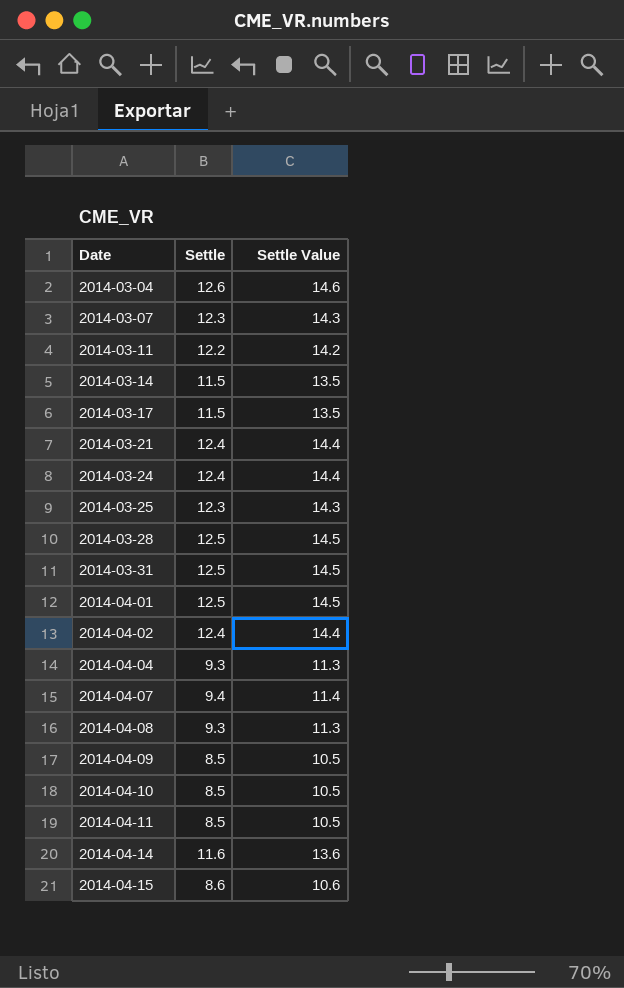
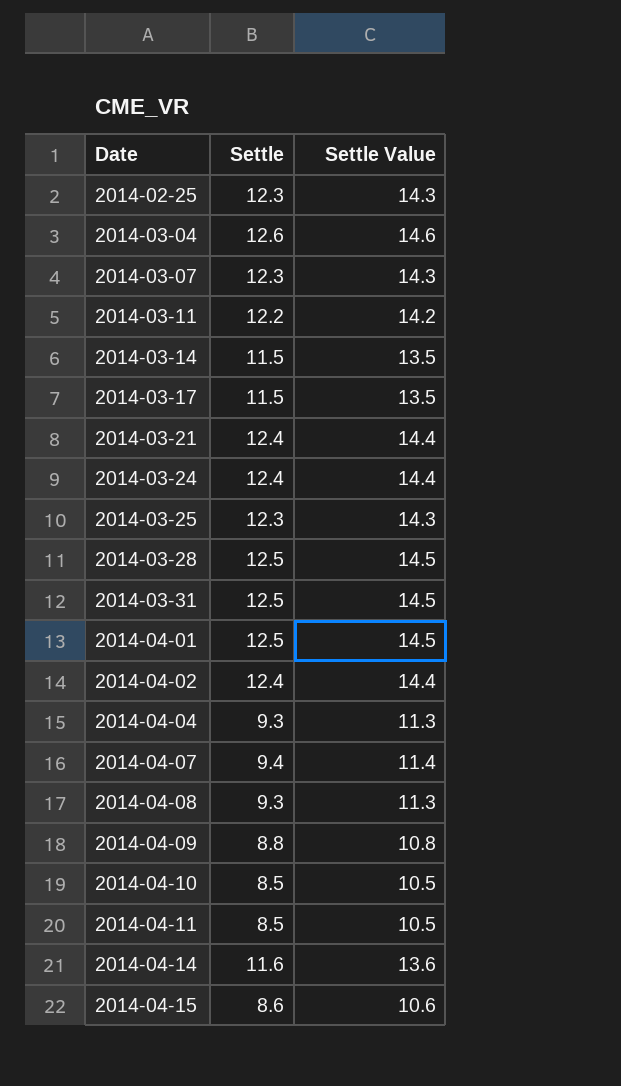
row 2014-02-25: none -> 12.3 | 14.3
2014-04-09 | Settle: 8.5 -> 8.8
2014-04-09 | Settle Value: 10.5 -> 10.8

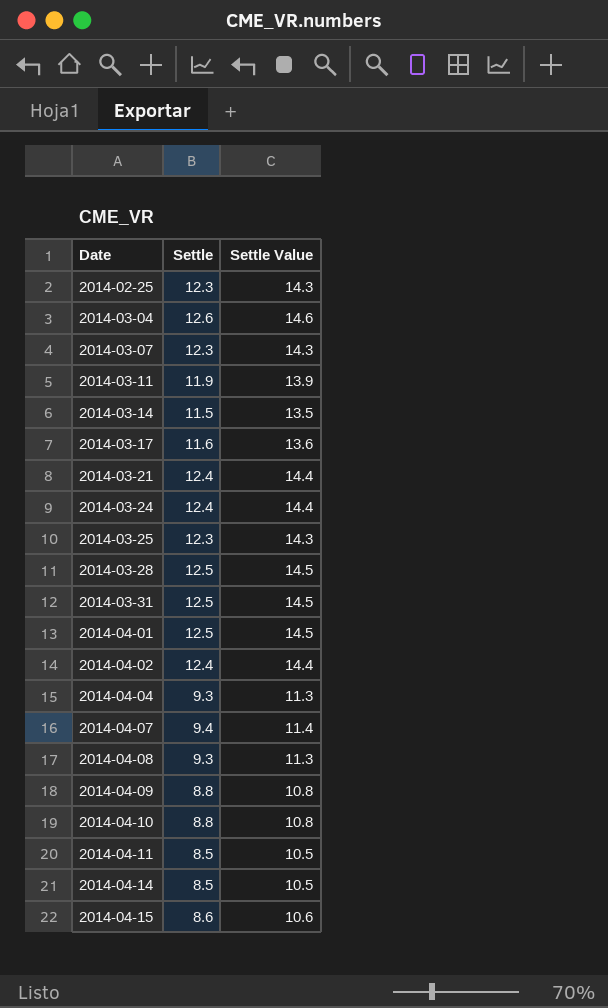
2014-03-11 | Settle: 12.2 -> 11.9
2014-03-11 | Settle Value: 14.2 -> 13.9
2014-03-17 | Settle: 11.5 -> 11.6
2014-03-17 | Settle Value: 13.5 -> 13.6
2014-04-10 | Settle: 8.5 -> 8.8
2014-04-10 | Settle Value: 10.5 -> 10.8
2014-04-14 | Settle: 11.6 -> 8.5
2014-04-14 | Settle Value: 13.6 -> 10.5

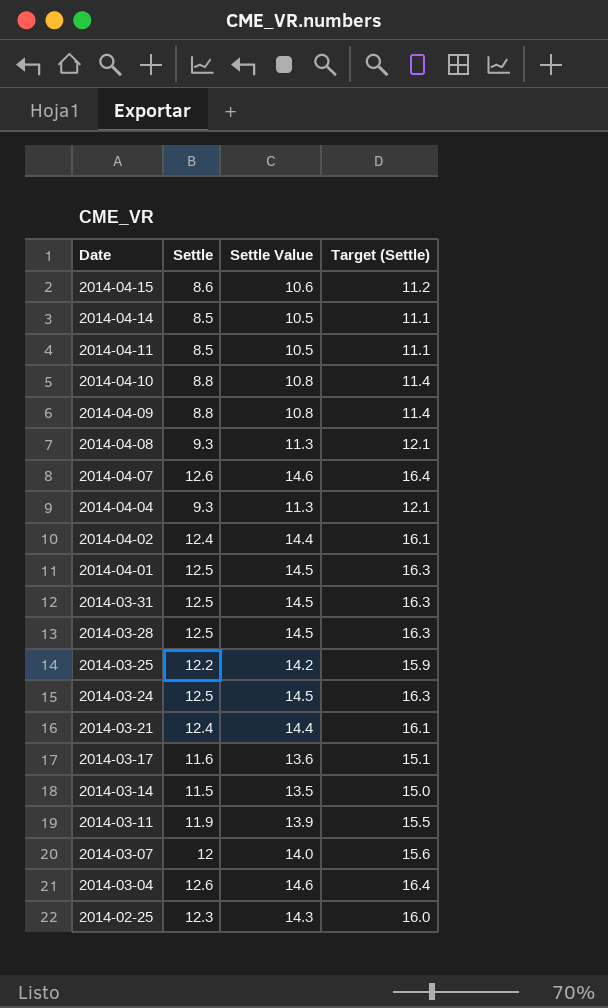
row order: Date ascending -> Date descending
column Target (Settle) | formula: none -> [Settle] * 1.3
2014-04-07 | Settle: 9.4 -> 12.6
2014-04-07 | Settle Value: 11.4 -> 14.6
2014-03-25 | Settle: 12.3 -> 12.2
2014-03-25 | Settle Value: 14.3 -> 14.2
2014-03-24 | Settle: 12.4 -> 12.5
2014-03-24 | Settle Value: 14.4 -> 14.5
2014-03-07 | Settle: 12.3 -> 12
2014-03-07 | Settle Value: 14.3 -> 14.0

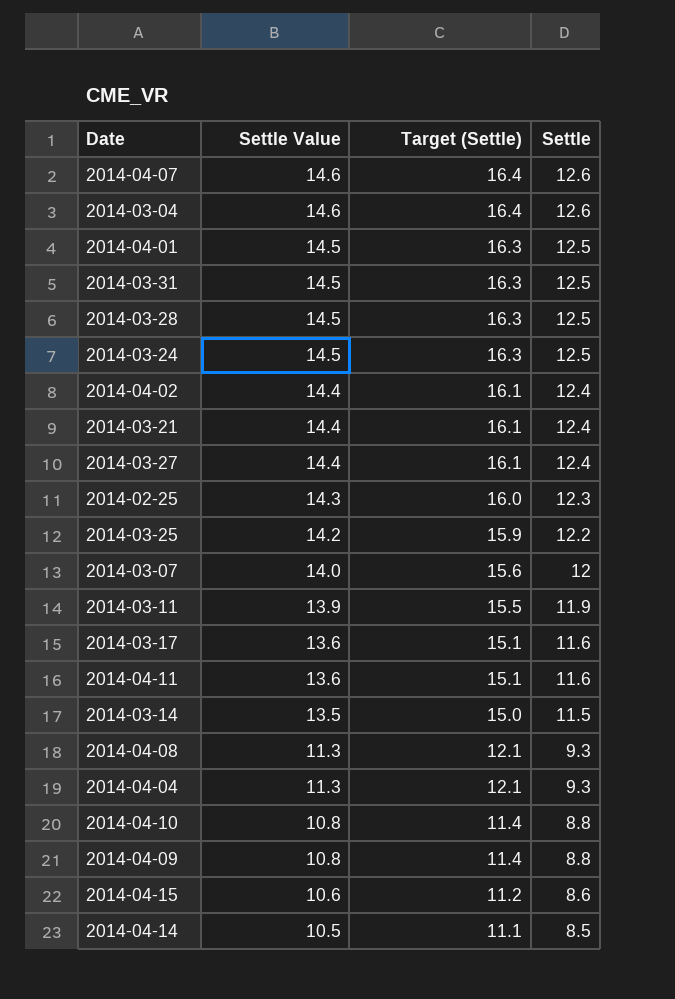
row order: Date descending -> Settle Value descending
column Settle | position: 2 -> 4
row 2014-03-27: none -> 14.4 | 16.1 | 12.4
2014-04-11 | Settle Value: 10.5 -> 13.6
2014-04-11 | Target (Settle): 11.1 -> 15.1
2014-04-11 | Settle: 8.5 -> 11.6

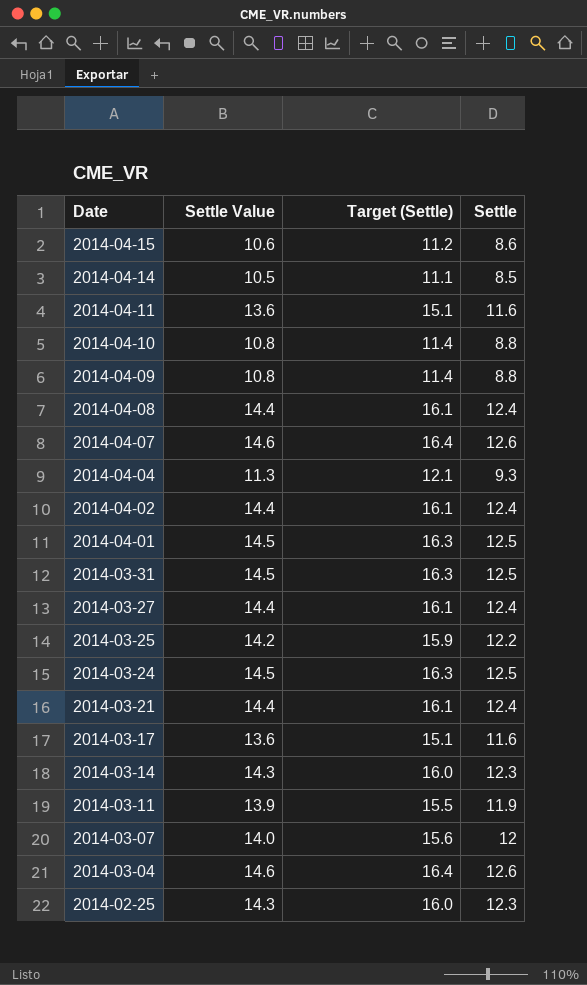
row order: Settle Value descending -> Date descending
row 2014-03-28: 14.5 | 16.3 | 12.5 -> none
2014-04-08 | Settle Value: 11.3 -> 14.4
2014-04-08 | Target (Settle): 12.1 -> 16.1
2014-04-08 | Settle: 9.3 -> 12.4
2014-03-14 | Settle Value: 13.5 -> 14.3
2014-03-14 | Target (Settle): 15.0 -> 16.0
2014-03-14 | Settle: 11.5 -> 12.3

